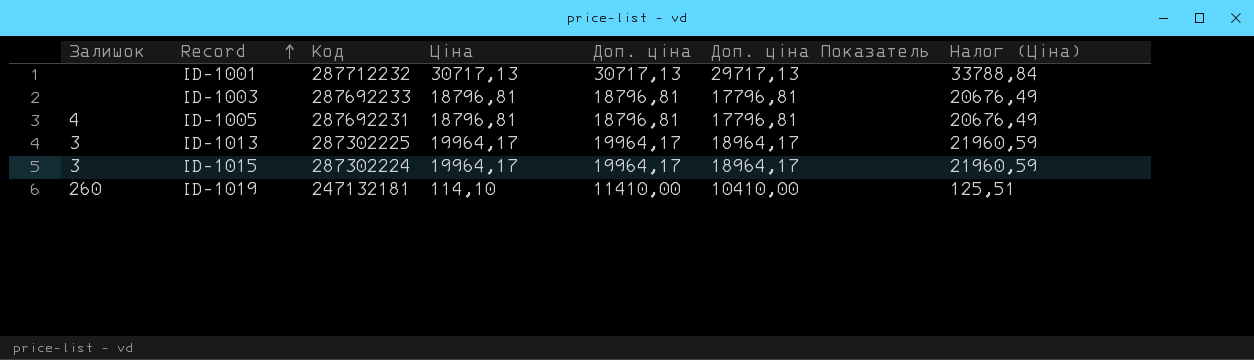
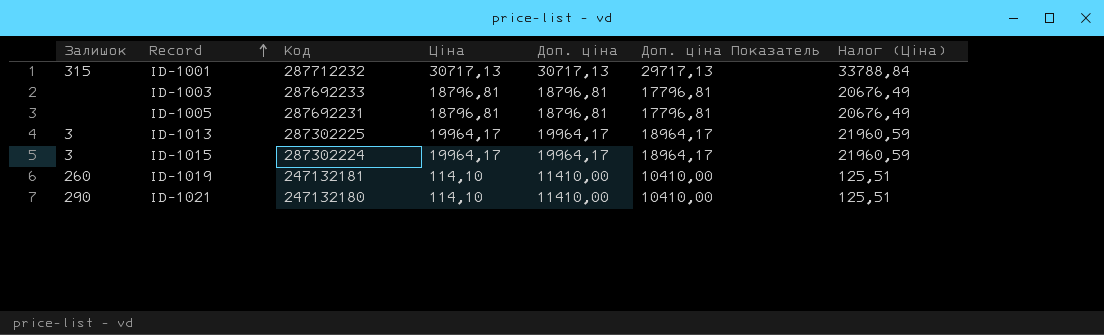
ID-1001 | Залишок: none -> 315
ID-1005 | Залишок: 4 -> none
row ID-1021: none -> 290 | 247132180 | 114,10 | 11410,00 | 10410,00 | 125,51

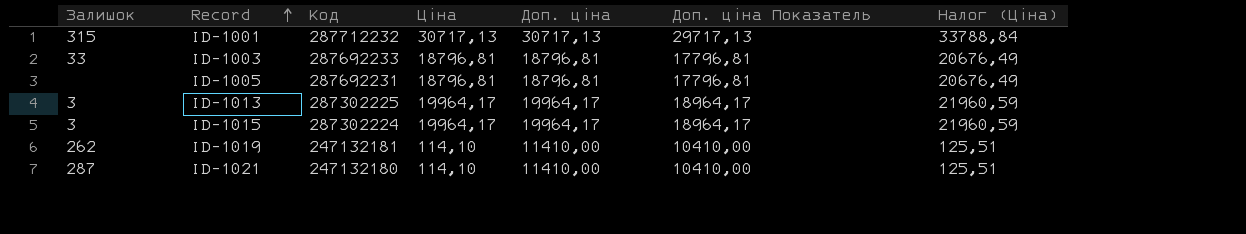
ID-1003 | Залишок: none -> 33
ID-1019 | Залишок: 260 -> 262
ID-1021 | Залишок: 290 -> 287

